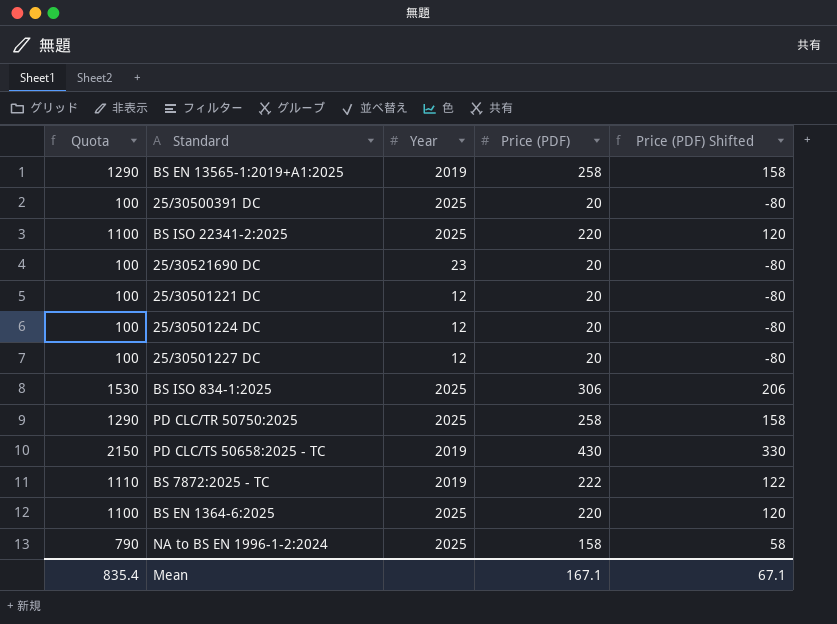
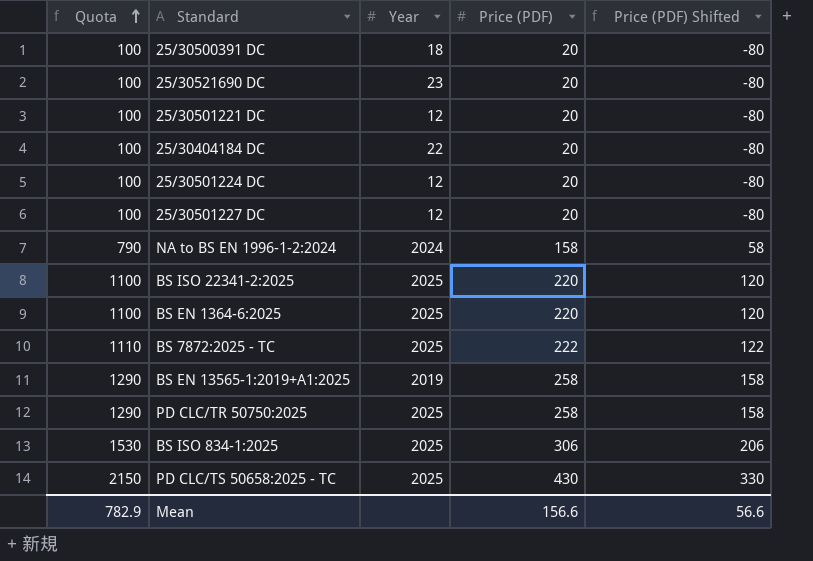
row order: none -> Quota ascending
25/30500391 DC | Year: 2025 -> 18
row 25/30404184 DC: none -> 100 | 22 | 20 | -80
NA to BS EN 1996-1-2:2024 | Year: 2025 -> 2024
BS 7872:2025 - TC | Year: 2019 -> 2025
PD CLC/TS 50658:2025 - TC | Year: 2019 -> 2025
Mean | Quota: 835.4 -> 782.9
Mean | Price (PDF): 167.1 -> 156.6
Mean | Price (PDF) Shifted: 67.1 -> 56.6

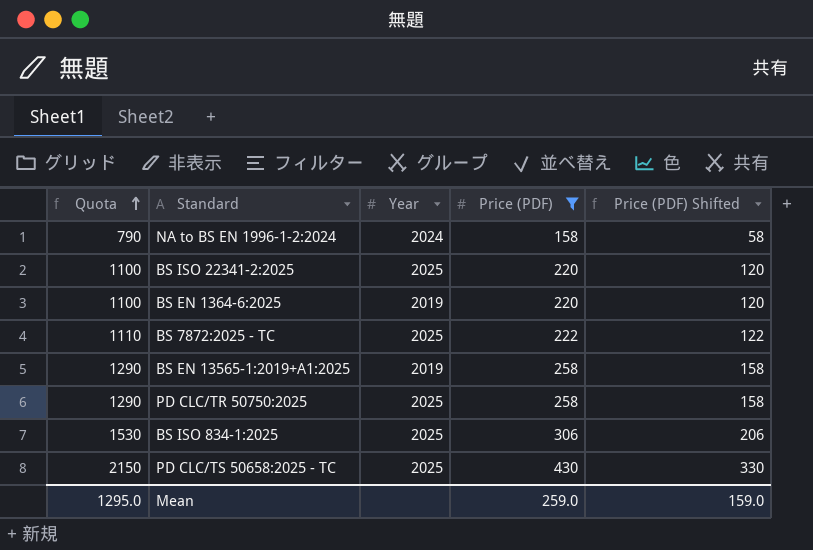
filter: none -> Price (PDF) != 20
BS EN 1364-6:2025 | Year: 2025 -> 2019
Mean | Quota: 782.9 -> 1295.0
Mean | Price (PDF): 156.6 -> 259.0
Mean | Price (PDF) Shifted: 56.6 -> 159.0

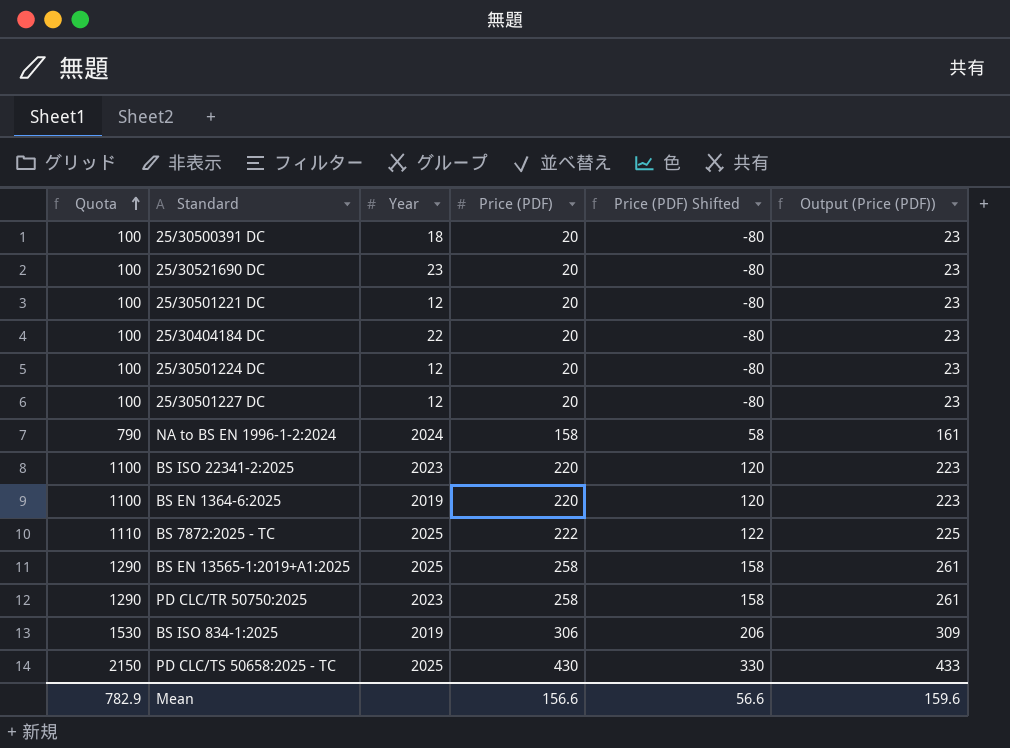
filter: Price (PDF) != 20 -> none
column Output (Price (PDF)) | formula: none -> [Price (PDF)] + 3
BS ISO 22341-2:2025 | Year: 2025 -> 2023
BS EN 13565-1:2019+A1:2025 | Year: 2019 -> 2025
PD CLC/TR 50750:2025 | Year: 2025 -> 2023
BS ISO 834-1:2025 | Year: 2025 -> 2019
Mean | Quota: 1295.0 -> 782.9
Mean | Price (PDF): 259.0 -> 156.6
Mean | Price (PDF) Shifted: 159.0 -> 56.6

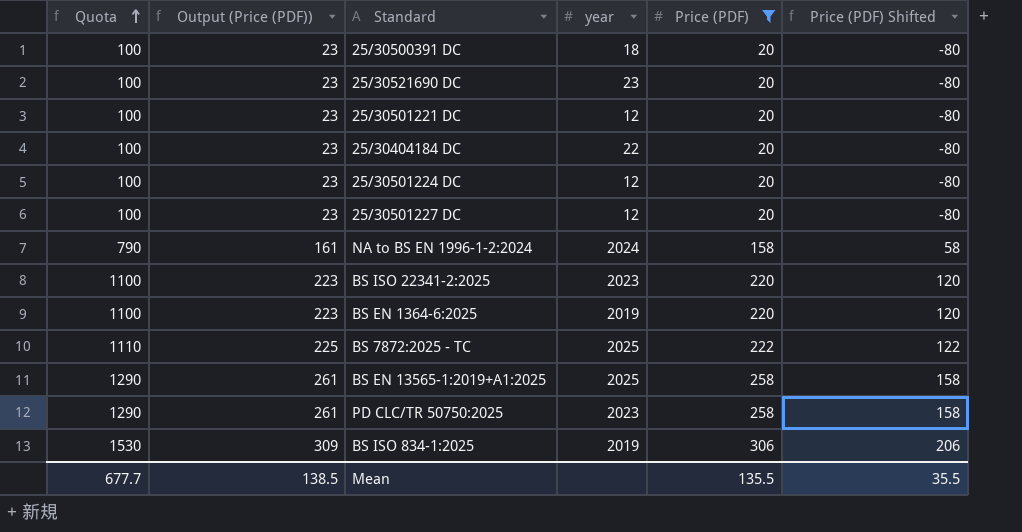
filter: none -> Price (PDF) != 430
column Output (Price (PDF)) | position: 6 -> 2
column name: Year -> year
Mean | Quota: 782.9 -> 677.7
Mean | Output (Price (PDF)): 159.6 -> 138.5
Mean | Price (PDF): 156.6 -> 135.5
Mean | Price (PDF) Shifted: 56.6 -> 35.5

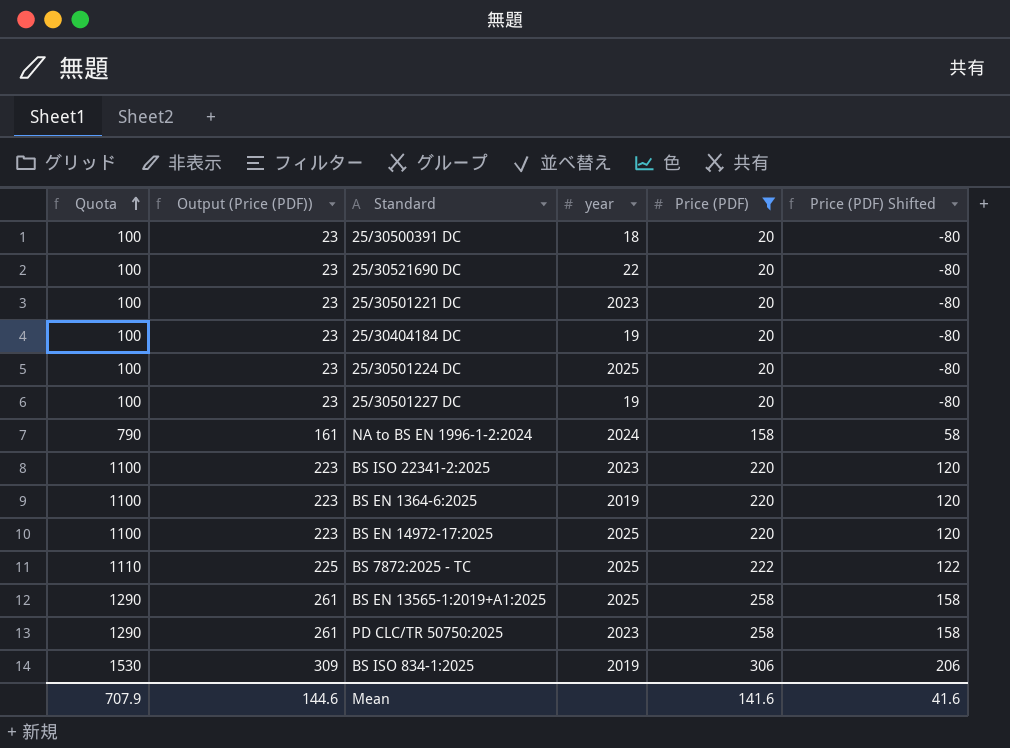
25/30521690 DC | year: 23 -> 22
25/30501221 DC | year: 12 -> 2023
25/30404184 DC | year: 22 -> 19
25/30501224 DC | year: 12 -> 2025
25/30501227 DC | year: 12 -> 19
row BS EN 14972-17:2025: none -> 1100 | 223 | 2025 | 220 | 120
Mean | Quota: 677.7 -> 707.9
Mean | Output (Price (PDF)): 138.5 -> 144.6
Mean | Price (PDF): 135.5 -> 141.6
Mean | Price (PDF) Shifted: 35.5 -> 41.6

